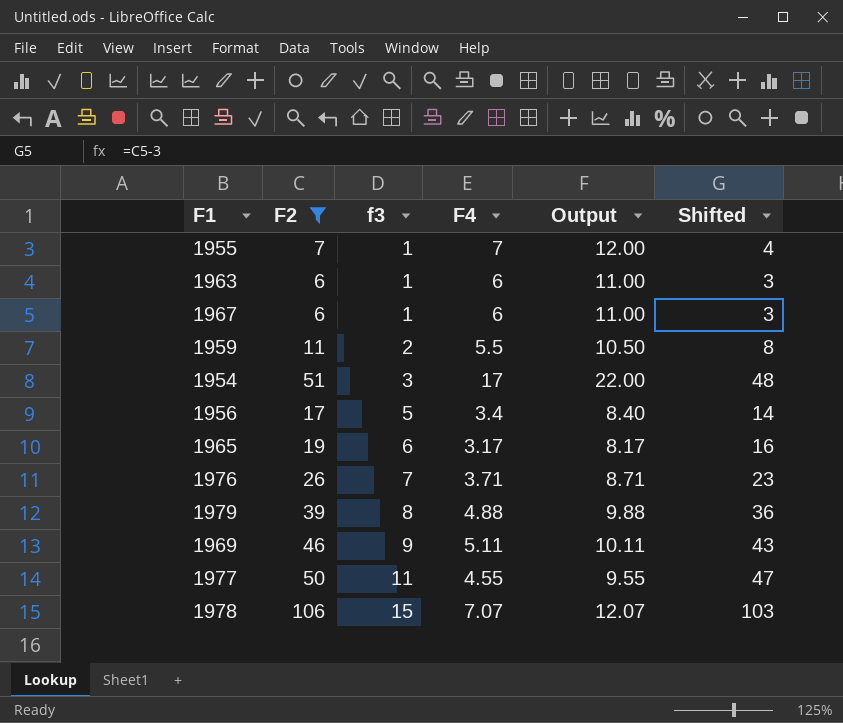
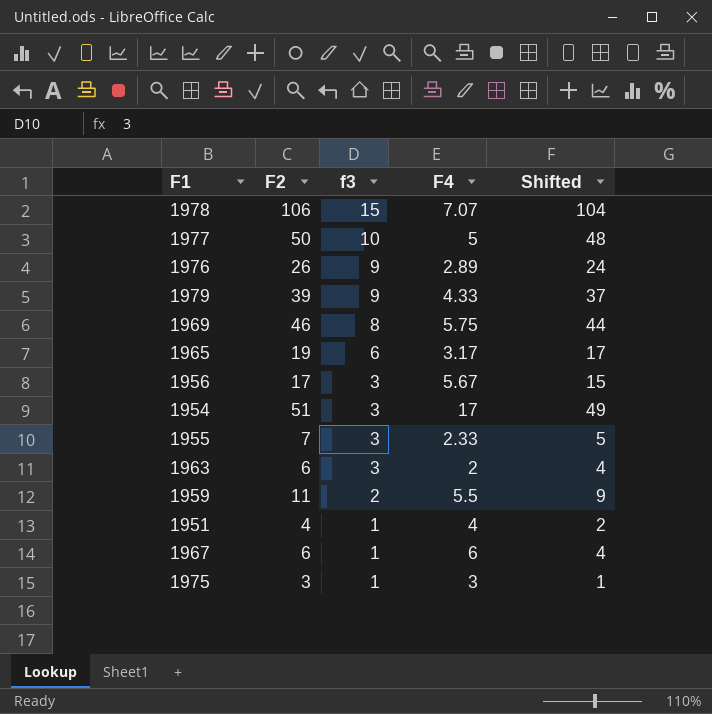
filter: F2 >= 6 -> none
row order: f3 ascending -> f3 descending
column Output | formula: [F4] + 5 -> none
column Shifted | formula: [F2] - 3 -> [F2] - 2
1977 | f3: 11 -> 10
1977 | F4: 4.55 -> 5
1976 | f3: 7 -> 9
1976 | F4: 3.71 -> 2.89
1979 | f3: 8 -> 9
1979 | F4: 4.88 -> 4.33
1969 | f3: 9 -> 8
1969 | F4: 5.11 -> 5.75
1956 | f3: 5 -> 3
1956 | F4: 3.4 -> 5.67
1955 | f3: 1 -> 3
1955 | F4: 7 -> 2.33
1963 | f3: 1 -> 3
1963 | F4: 6 -> 2

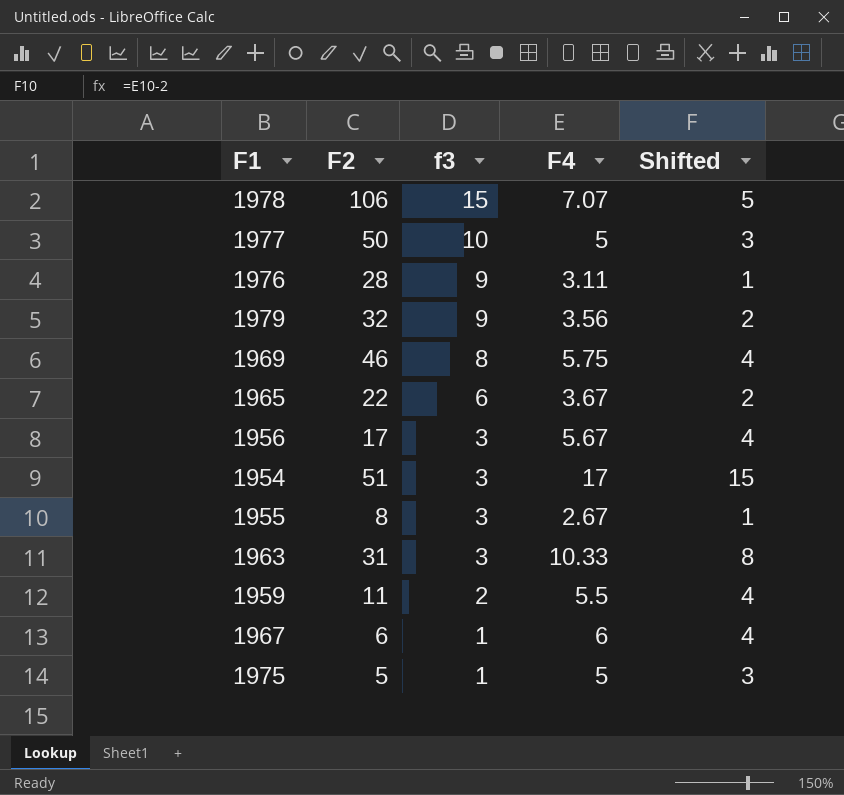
column Shifted | formula: [F2] - 2 -> [F4] - 2
row 1951: 4 | 1 | 4 | 2 -> none
1976 | F2: 26 -> 28
1976 | F4: 2.89 -> 3.11
1979 | F2: 39 -> 32
1979 | F4: 4.33 -> 3.56
1965 | F2: 19 -> 22
1965 | F4: 3.17 -> 3.67
1955 | F2: 7 -> 8
1955 | F4: 2.33 -> 2.67
1963 | F2: 6 -> 31
1963 | F4: 2 -> 10.33
1975 | F2: 3 -> 5
1975 | F4: 3 -> 5

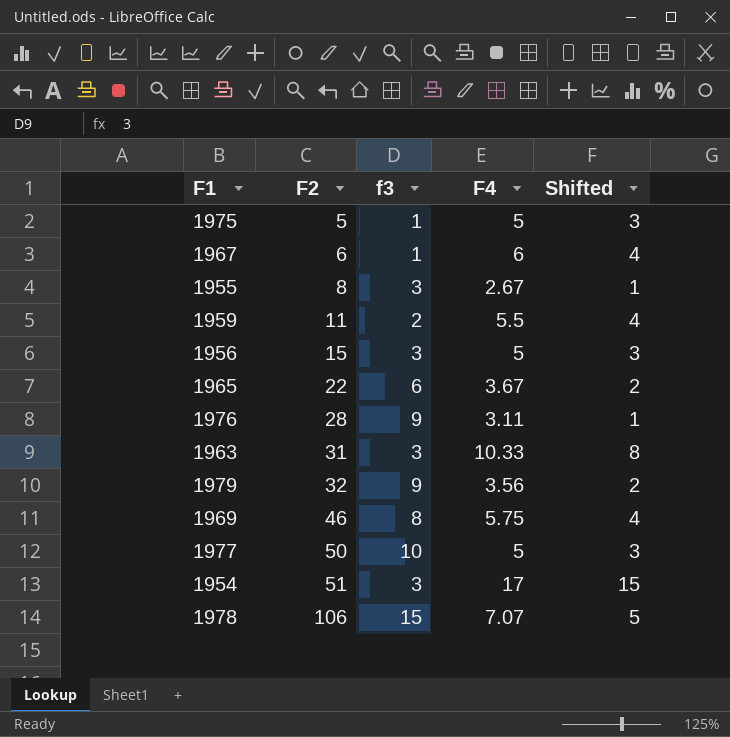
row order: f3 descending -> F2 ascending
1956 | F2: 17 -> 15
1956 | F4: 5.67 -> 5
1956 | Shifted: 4 -> 3

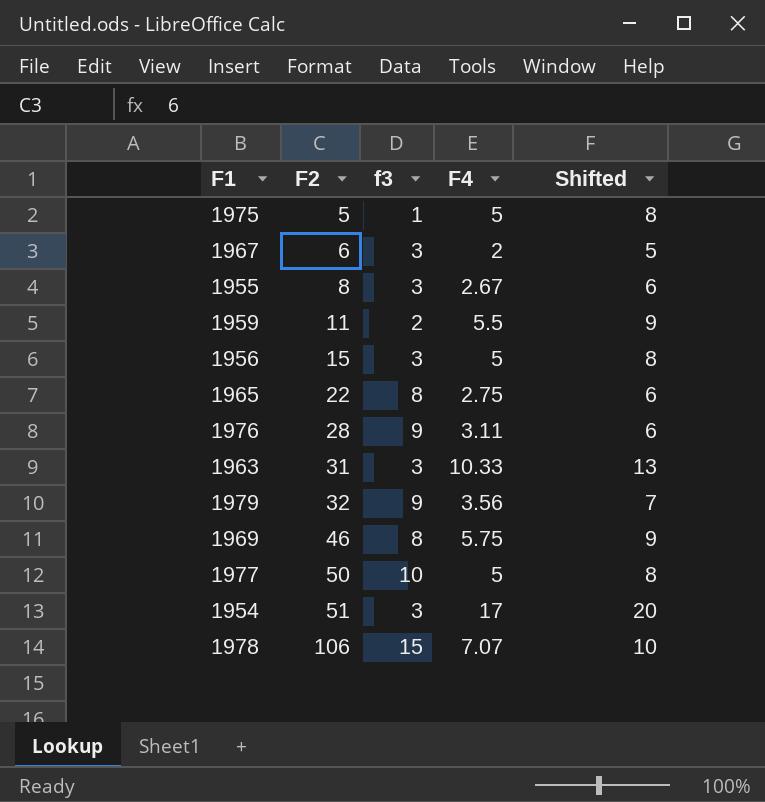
column Shifted | formula: [F4] - 2 -> [F4] + 3
1967 | f3: 1 -> 3
1967 | F4: 6 -> 2
1965 | f3: 6 -> 8
1965 | F4: 3.67 -> 2.75

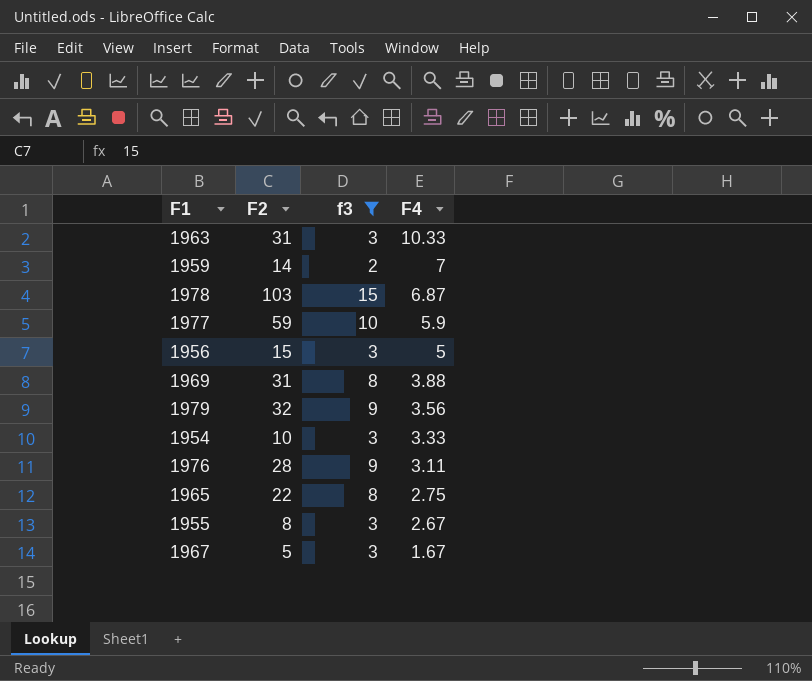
filter: none -> f3 != 1
row order: F2 ascending -> F4 descending
column Shifted | formula: [F4] + 3 -> none
1959 | F2: 11 -> 14
1959 | F4: 5.5 -> 7
1978 | F2: 106 -> 103
1978 | F4: 7.07 -> 6.87
1977 | F2: 50 -> 59
1977 | F4: 5 -> 5.9
1969 | F2: 46 -> 31
1969 | F4: 5.75 -> 3.88
1954 | F2: 51 -> 10
1954 | F4: 17 -> 3.33
1967 | F2: 6 -> 5
1967 | F4: 2 -> 1.67

